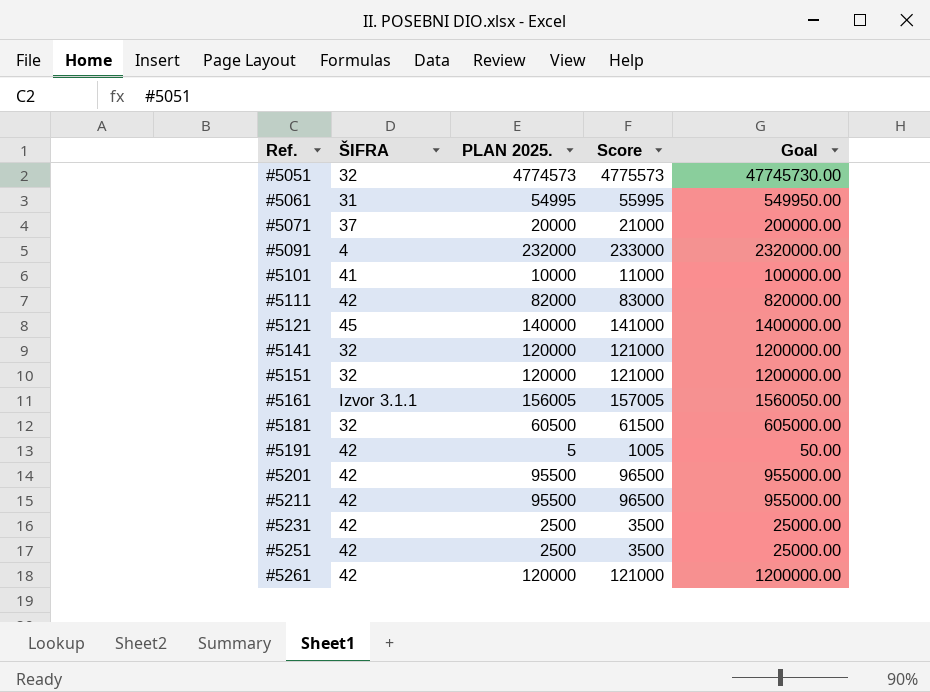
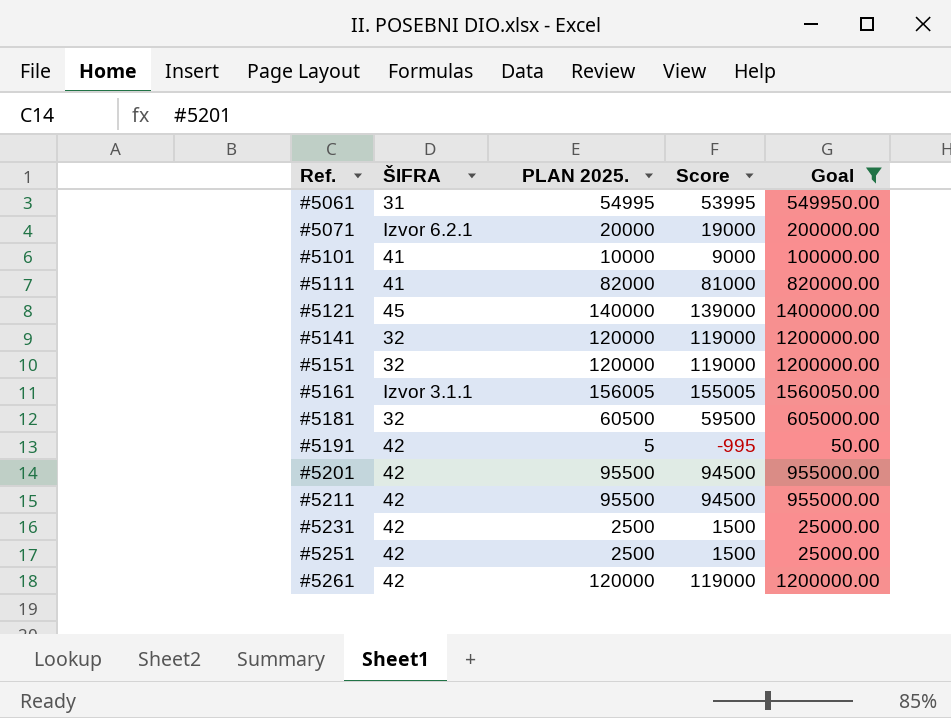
filter: none -> Goal <= 1560050.00
column Score | formula: [PLAN 2025.] + 1000 -> [PLAN 2025.] - 1000
#5071 | ŠIFRA: 37 -> Izvor 6.2.1
#5111 | ŠIFRA: 42 -> 41

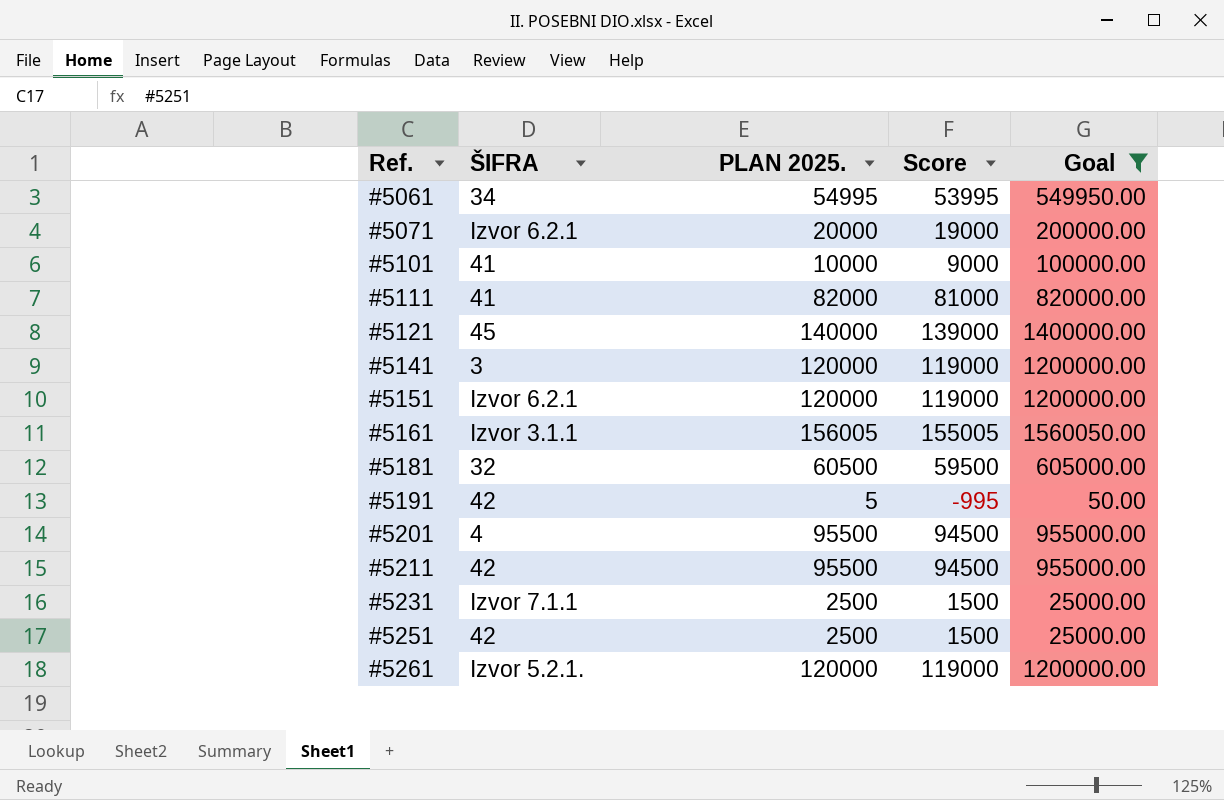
#5061 | ŠIFRA: 31 -> 34
#5141 | ŠIFRA: 32 -> 3
#5151 | ŠIFRA: 32 -> Izvor 6.2.1
#5201 | ŠIFRA: 42 -> 4
#5231 | ŠIFRA: 42 -> Izvor 7.1.1
#5261 | ŠIFRA: 42 -> Izvor 5.2.1.

